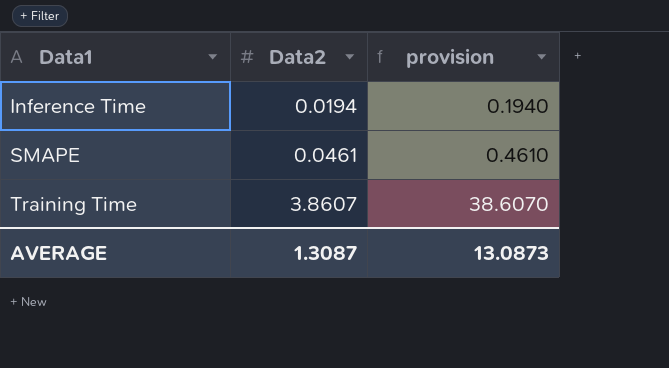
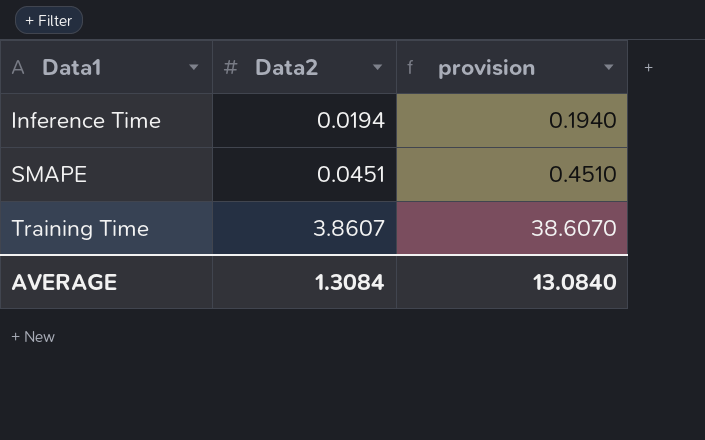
SMAPE | Data2: 0.0461 -> 0.0451
SMAPE | provision: 0.4610 -> 0.4510
AVERAGE | Data2: 1.3087 -> 1.3084
AVERAGE | provision: 13.0873 -> 13.0840

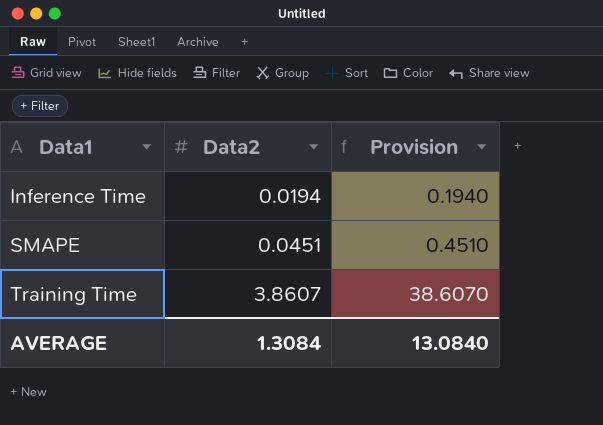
column name: provision -> Provision

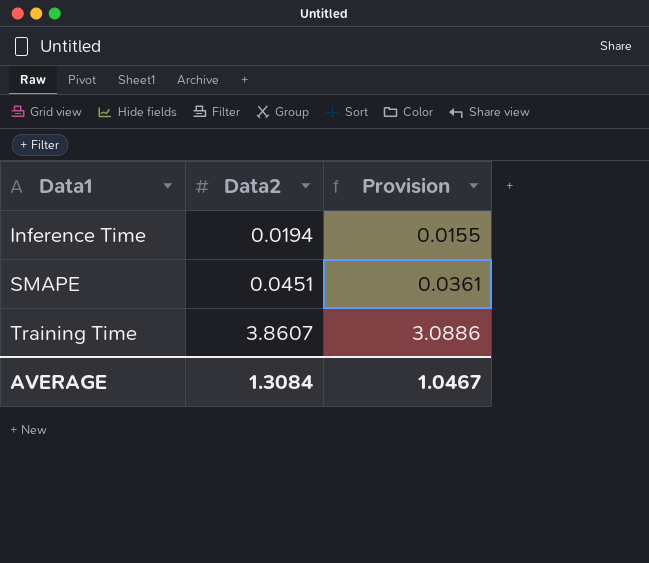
column Provision | formula: [Data2] * 10 -> [Data2] * 0.8
AVERAGE | Provision: 13.0840 -> 1.0467

